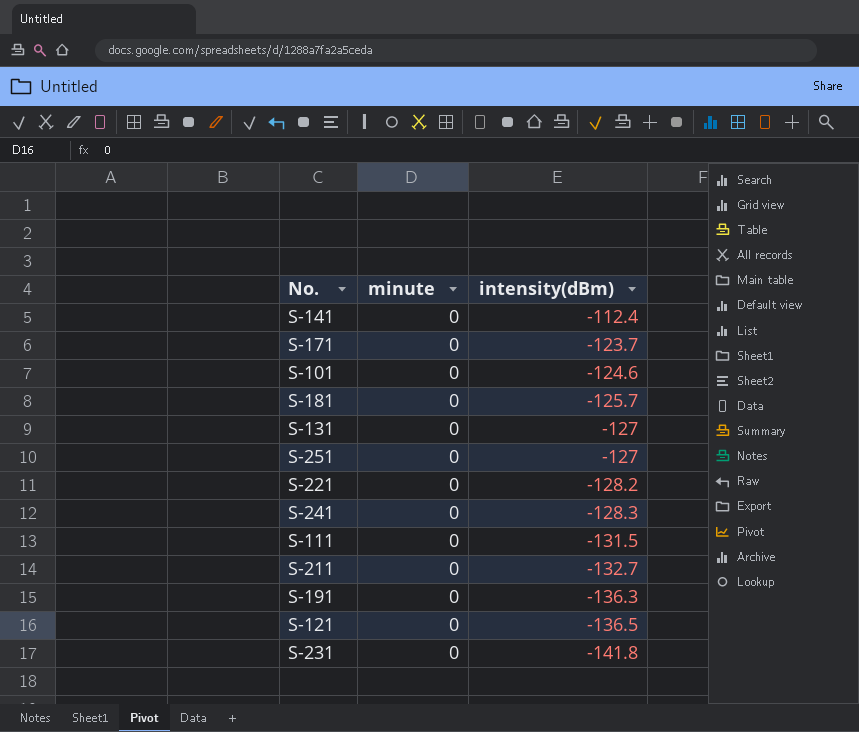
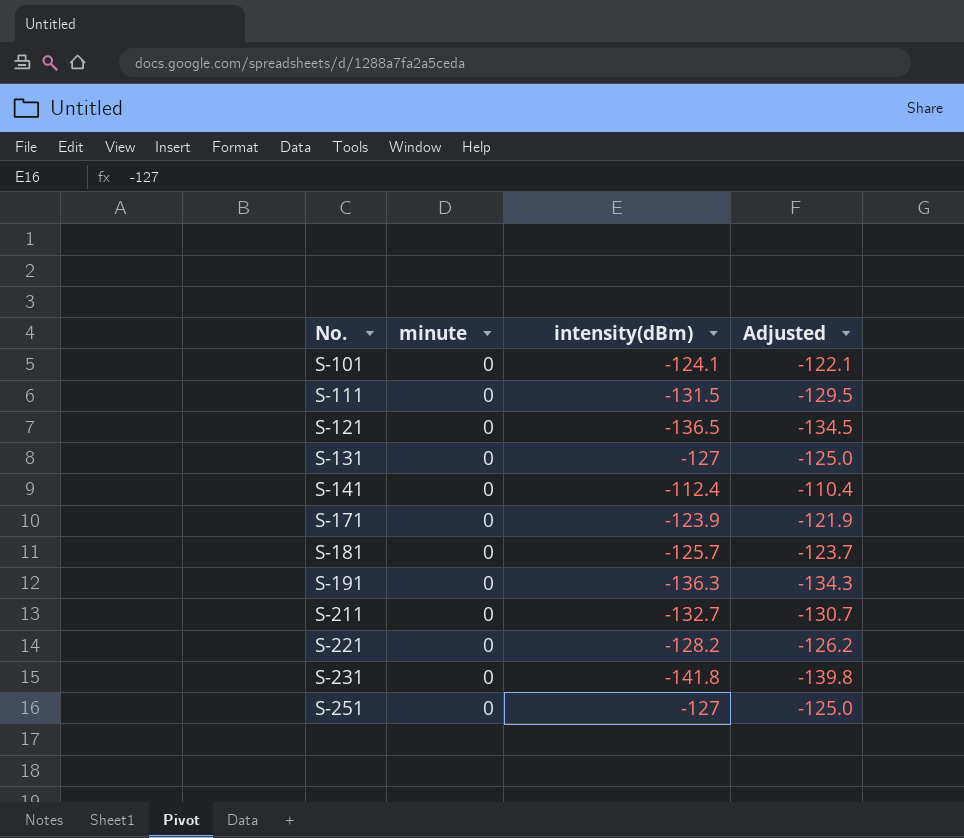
row order: intensity(dBm) descending -> No. ascending
column Adjusted | formula: none -> [intensity(dBm)] + 2
row S-241: 0 | -128.3 -> none
S-101 | intensity(dBm): -124.6 -> -124.1
S-171 | intensity(dBm): -123.7 -> -123.9

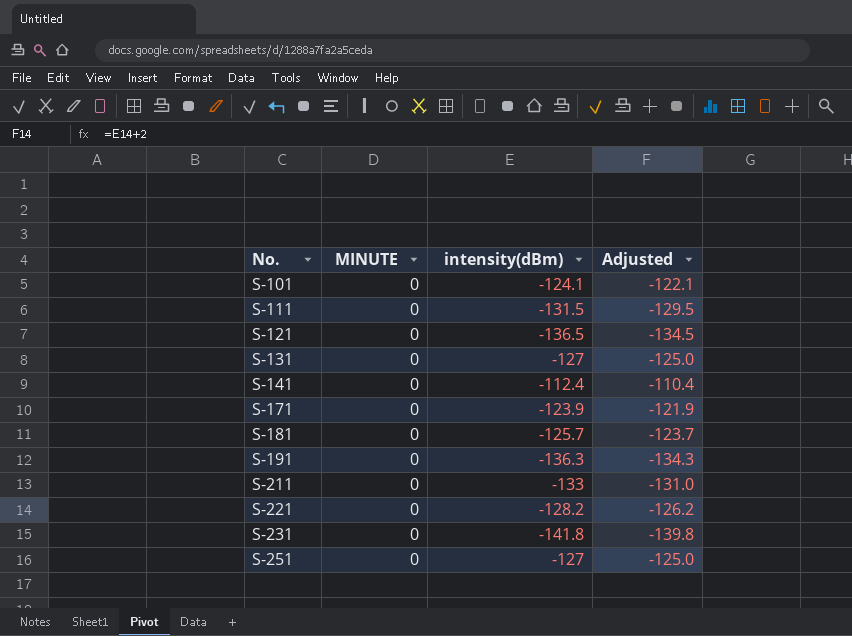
column name: minute -> MINUTE
S-211 | intensity(dBm): -132.7 -> -133
S-211 | Adjusted: -130.7 -> -131.0

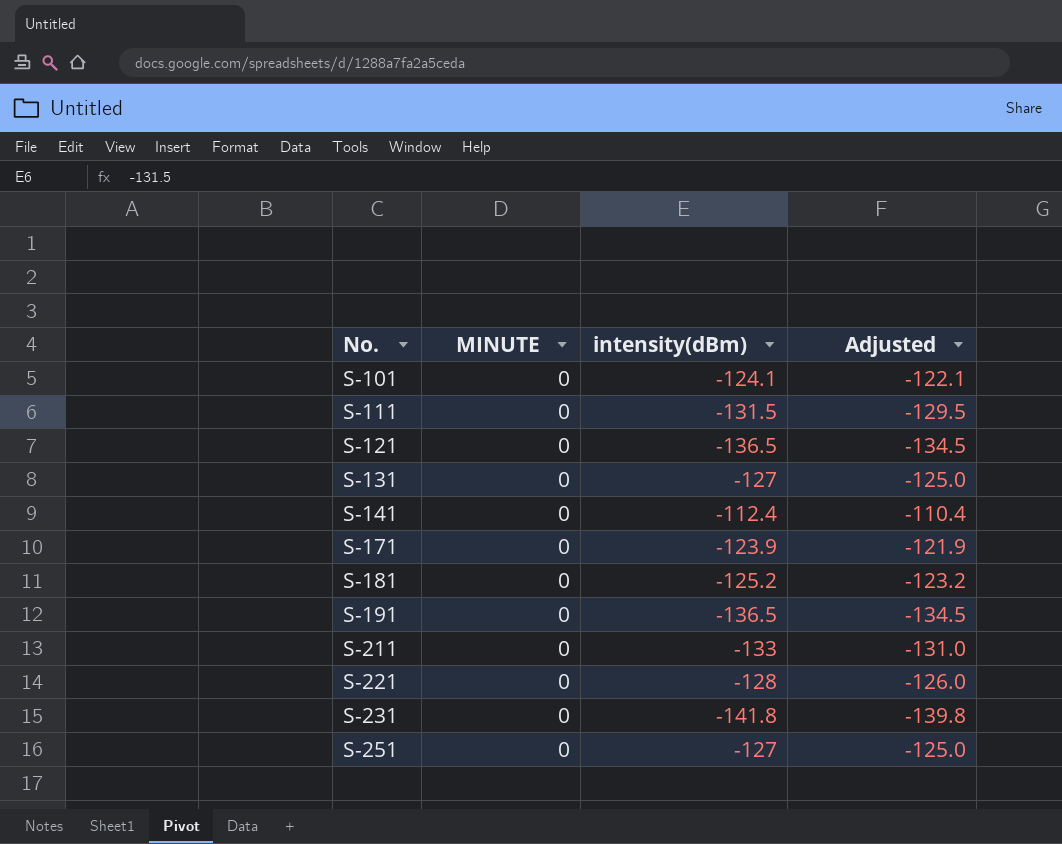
S-181 | intensity(dBm): -125.7 -> -125.2
S-181 | Adjusted: -123.7 -> -123.2
S-191 | intensity(dBm): -136.3 -> -136.5
S-191 | Adjusted: -134.3 -> -134.5
S-221 | intensity(dBm): -128.2 -> -128
S-221 | Adjusted: -126.2 -> -126.0

